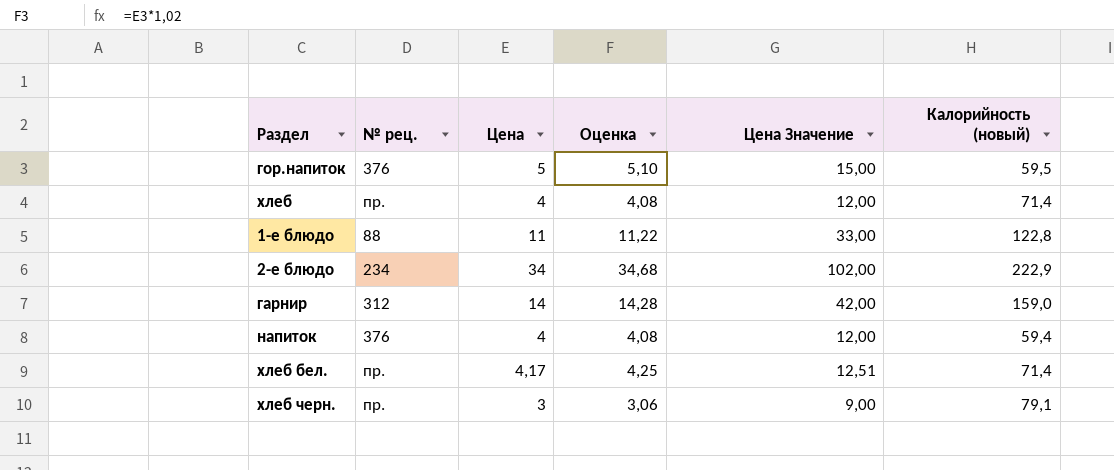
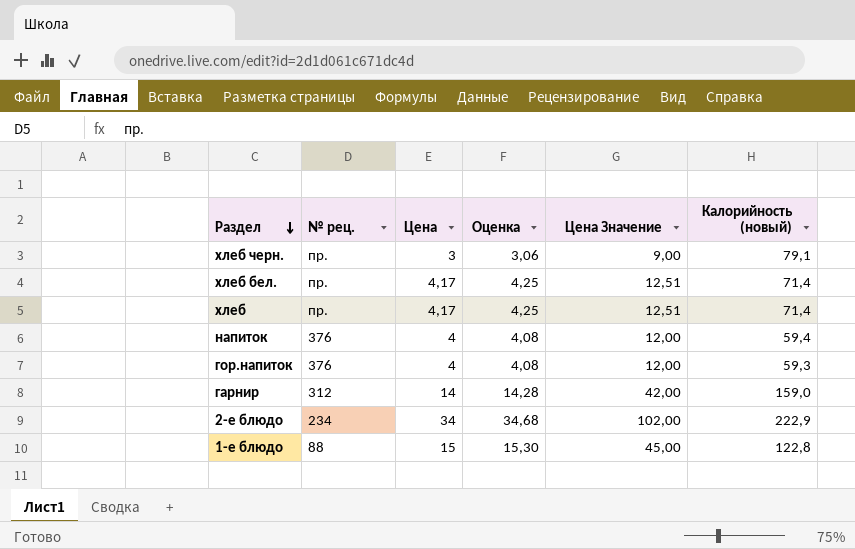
row order: none -> Раздел descending
хлеб | Цена: 4 -> 4,17
хлеб | Оценка: 4,08 -> 4,25
хлеб | Цена Значение: 12,00 -> 12,51
гор.напиток | Цена: 5 -> 4
гор.напиток | Оценка: 5,10 -> 4,08
гор.напиток | Цена Значение: 15,00 -> 12,00
гор.напиток | Калорийность (новый): 59,5 -> 59,3
1-е блюдо | Цена: 11 -> 15
1-е блюдо | Оценка: 11,22 -> 15,30
1-е блюдо | Цена Значение: 33,00 -> 45,00

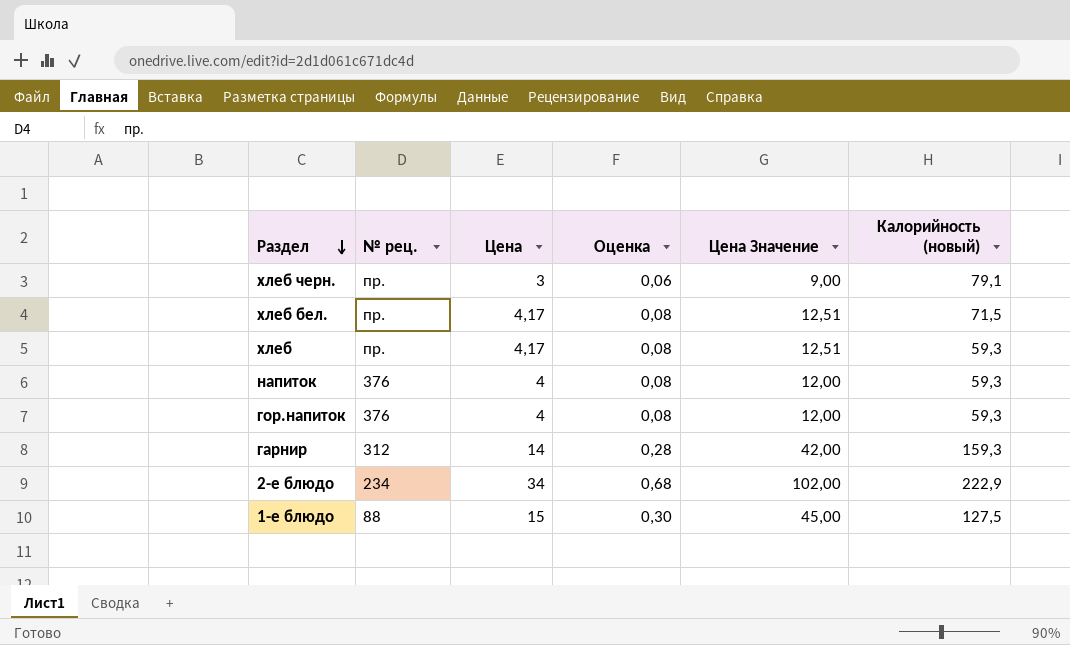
column Оценка | formula: [Цена] * 1,02 -> [Цена] * 0,02
хлеб бел. | Калорийность (новый): 71,4 -> 71,5
хлеб | Калорийность (новый): 71,4 -> 59,3
напиток | Калорийность (новый): 59,4 -> 59,3
гарнир | Калорийность (новый): 159,0 -> 159,3
1-е блюдо | Калорийность (новый): 122,8 -> 127,5

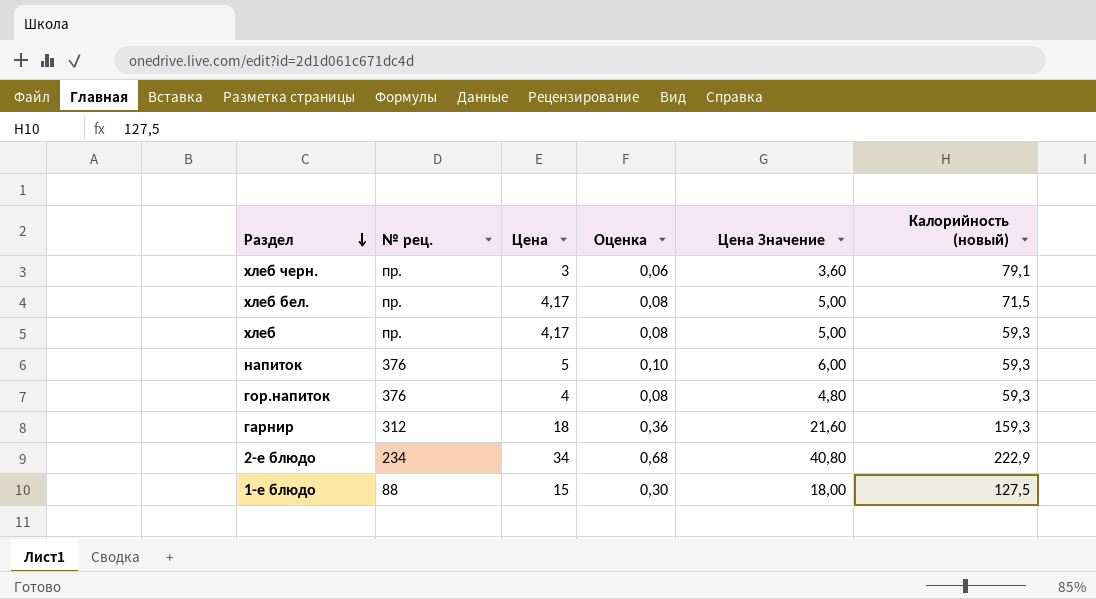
column Цена Значение | formula: [Цена] * 3 -> [Цена] * 1,2
напиток | Цена: 4 -> 5
напиток | Оценка: 0,08 -> 0,10
гарнир | Цена: 14 -> 18
гарнир | Оценка: 0,28 -> 0,36

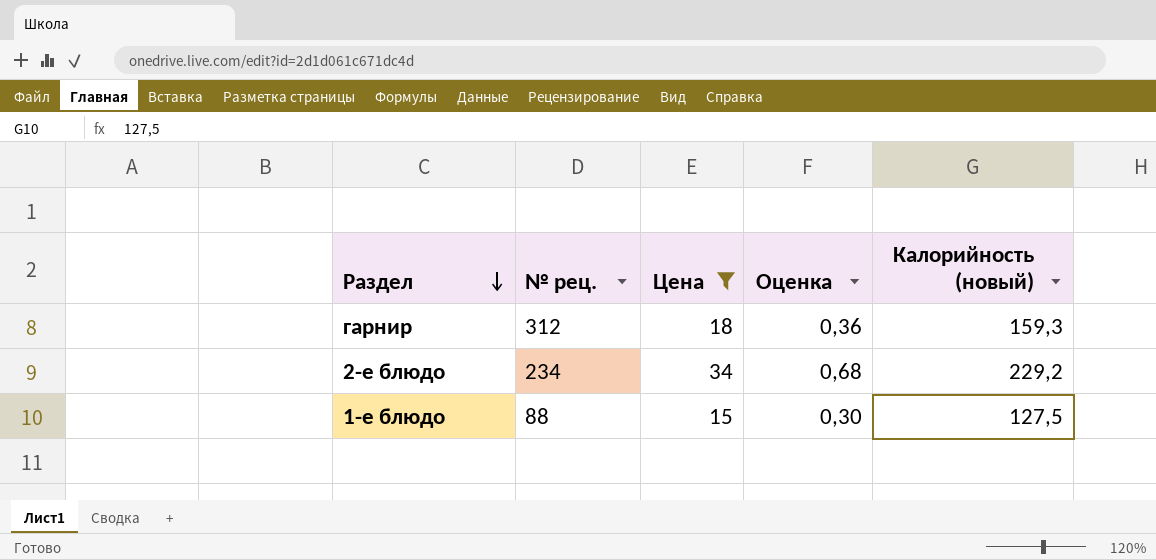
filter: none -> Цена >= 15
column Цена Значение | formula: [Цена] * 1,2 -> none
2-е блюдо | Калорийность (новый): 222,9 -> 229,2

